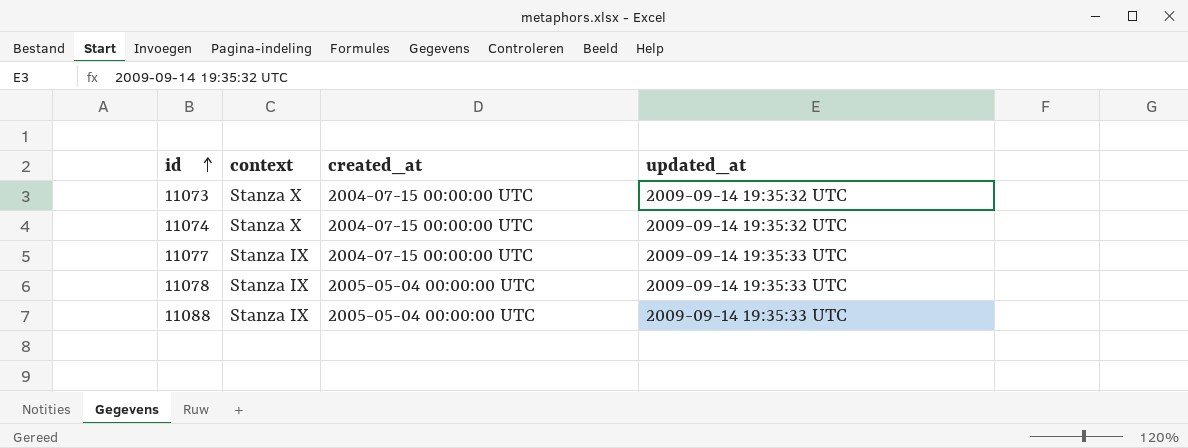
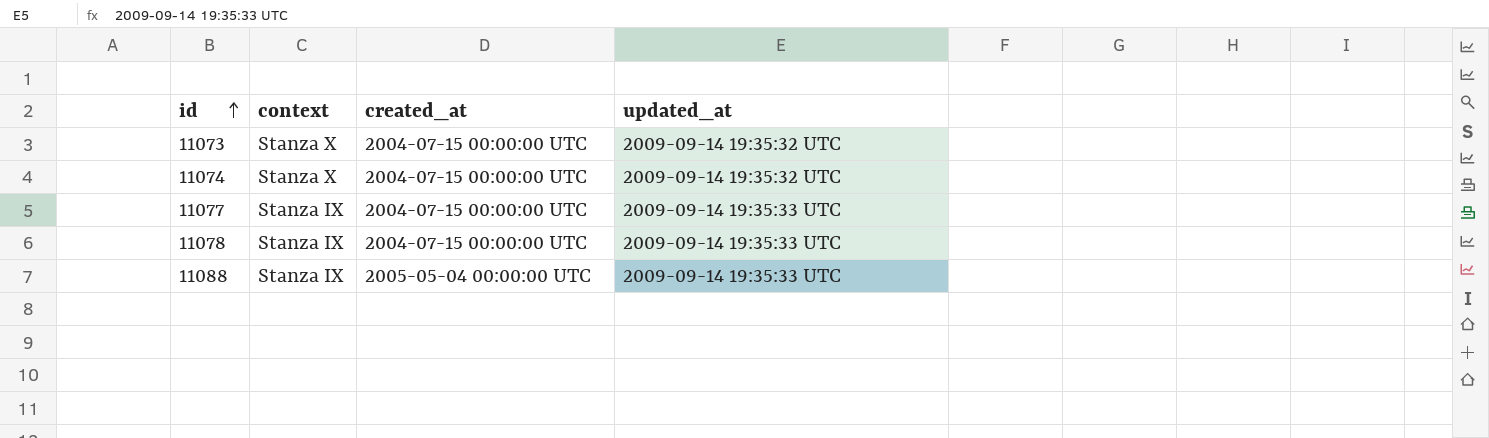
11078 | created_at: 2005-05-04 00:00:00 UTC -> 2004-07-15 00:00:00 UTC

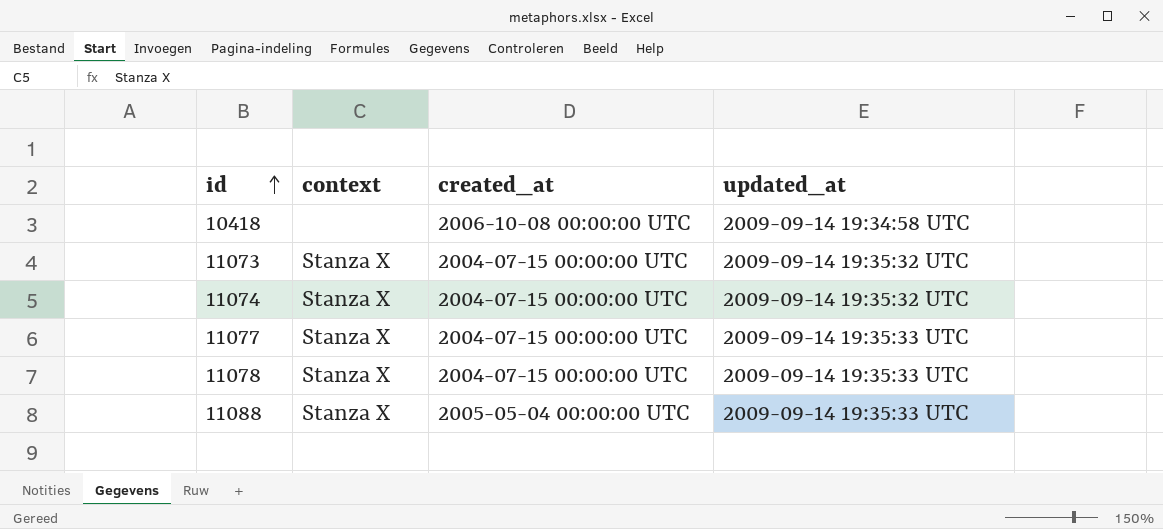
row 10418: none -> none | 2006-10-08 00:00:00 UTC | 2009-09-14 19:34:58 UTC
11077 | context: Stanza IX -> Stanza X
11078 | context: Stanza IX -> Stanza X
11088 | context: Stanza IX -> Stanza X

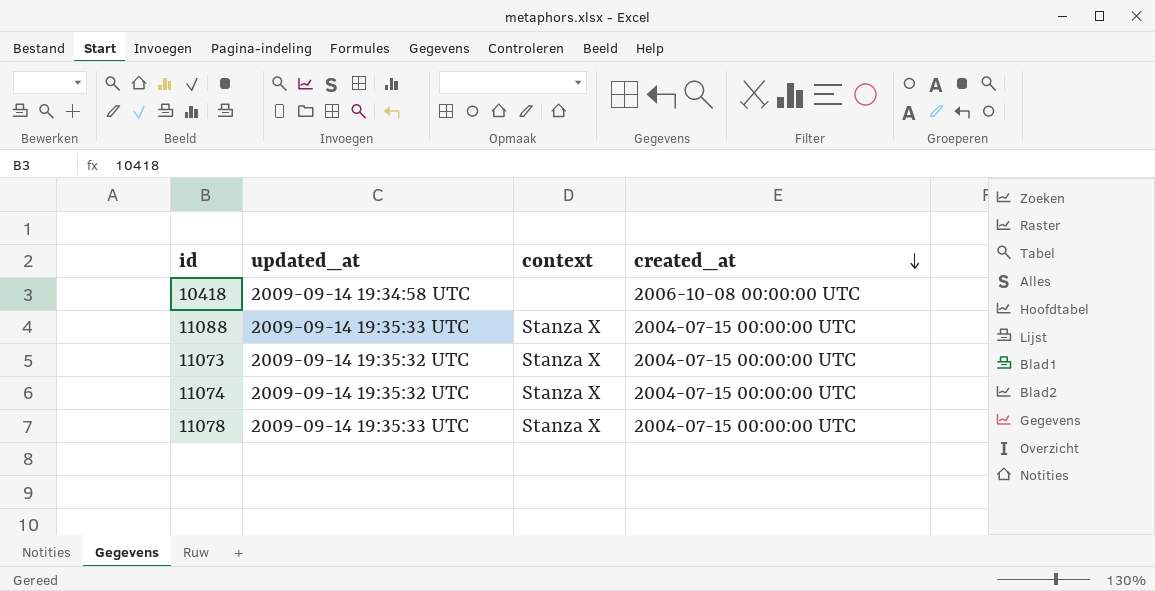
row order: id ascending -> created_at descending
column updated_at | position: 4 -> 2
row 11077: Stanza X | 2004-07-15 00:00:00 UTC | 2009-09-14 19:35:33 UTC -> none
11088 | created_at: 2005-05-04 00:00:00 UTC -> 2004-07-15 00:00:00 UTC

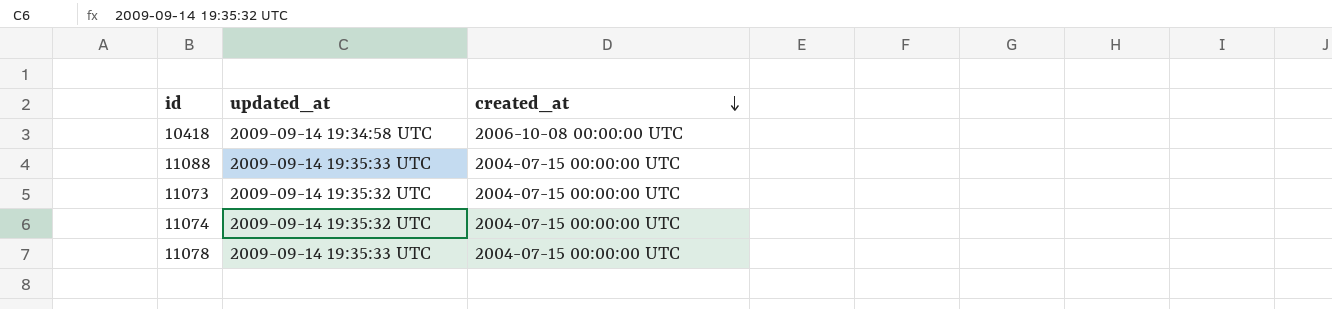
column context | position: 3 -> none

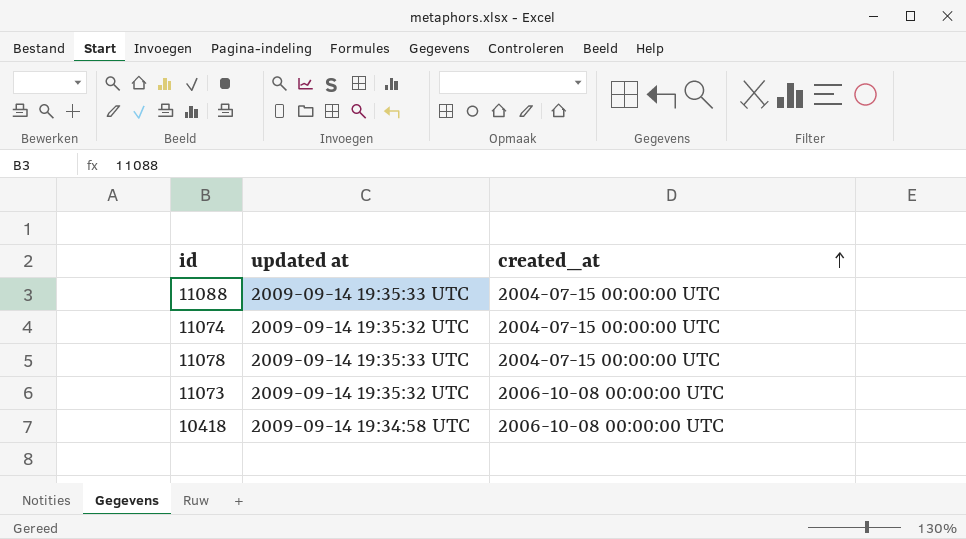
row order: created_at descending -> created_at ascending
column name: updated_at -> updated at
11073 | created_at: 2004-07-15 00:00:00 UTC -> 2006-10-08 00:00:00 UTC

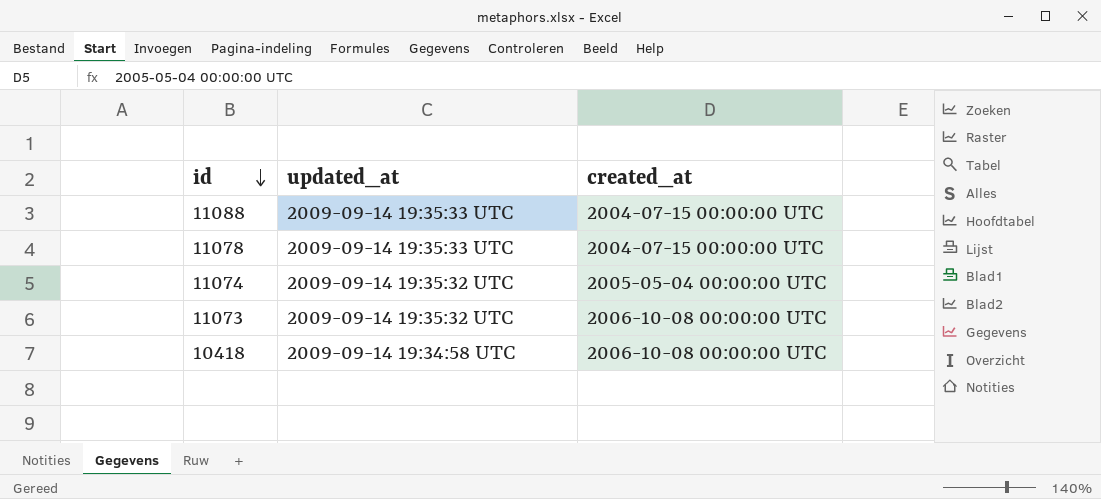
row order: created_at ascending -> id descending
column name: updated at -> updated_at
11074 | created_at: 2004-07-15 00:00:00 UTC -> 2005-05-04 00:00:00 UTC

